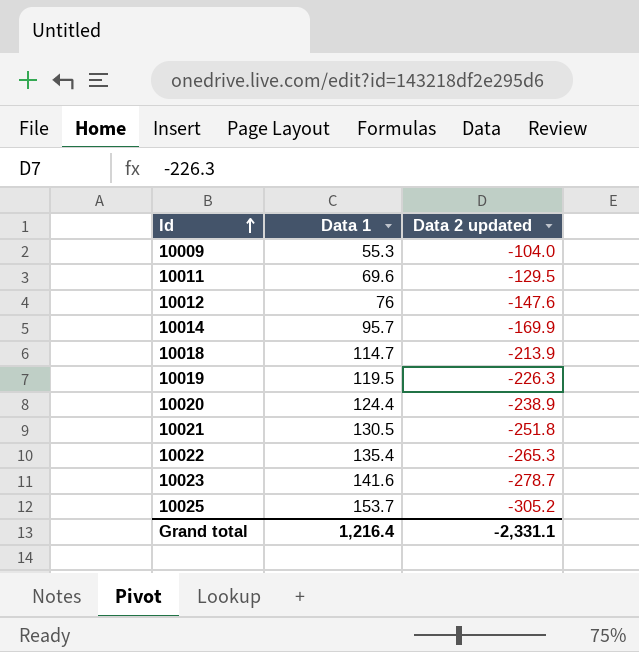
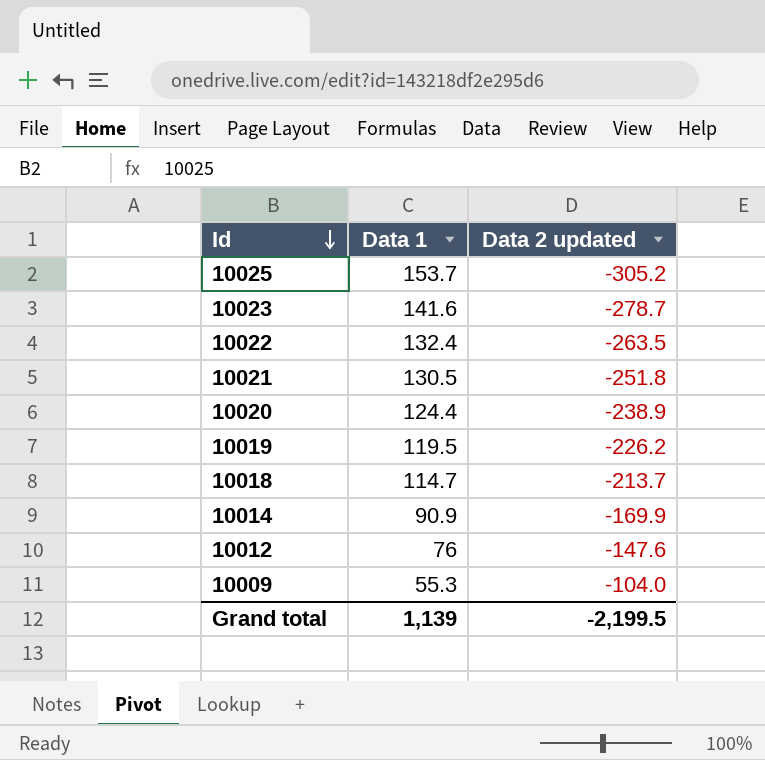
row order: Id ascending -> Id descending
row 10011: 69.6 | -129.5 -> none
10022 | Data 1: 135.4 -> 132.4
10022 | Data 2 updated: -265.3 -> -263.5
10019 | Data 2 updated: -226.3 -> -226.2
10018 | Data 2 updated: -213.9 -> -213.7
10014 | Data 1: 95.7 -> 90.9
Grand total | Data 1: 1,216.4 -> 1,139
Grand total | Data 2 updated: -2,331.1 -> -2,199.5

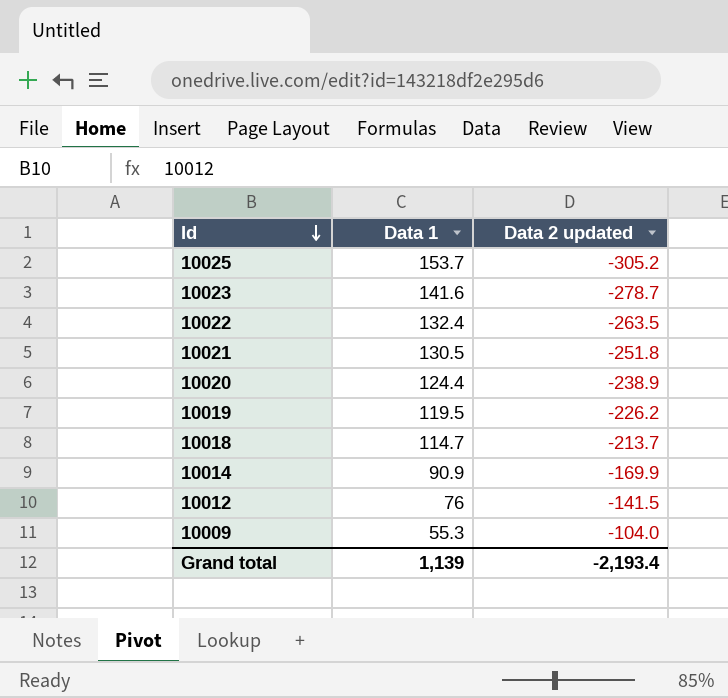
10012 | Data 2 updated: -147.6 -> -141.5
Grand total | Data 2 updated: -2,199.5 -> -2,193.4

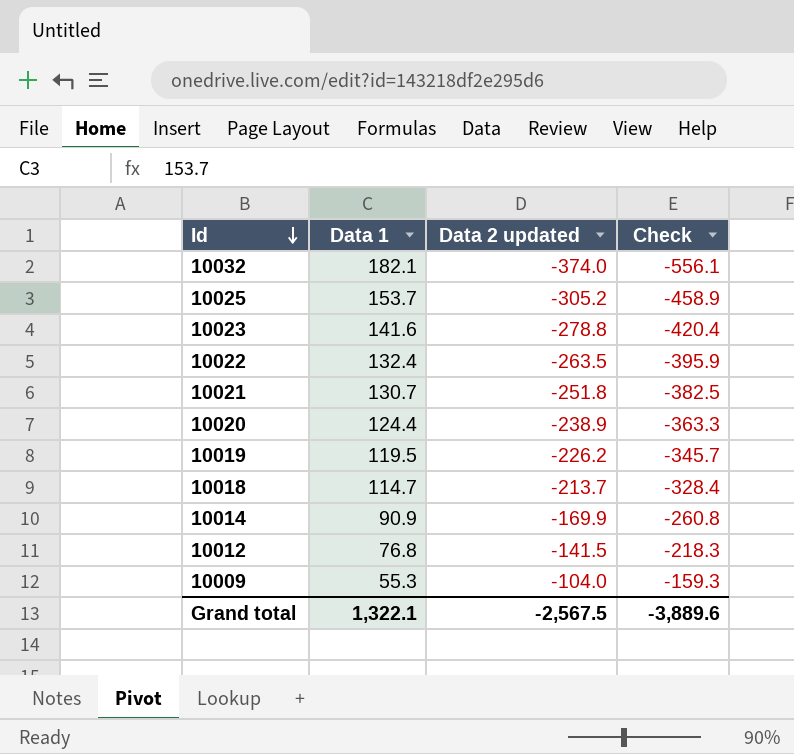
column Check | formula: none -> [Data 2 updated] - [Data 1]
row 10032: none -> 182.1 | -374.0 | -556.1
10023 | Data 2 updated: -278.7 -> -278.8
10021 | Data 1: 130.5 -> 130.7
10012 | Data 1: 76 -> 76.8
Grand total | Data 1: 1,139 -> 1,322.1
Grand total | Data 2 updated: -2,193.4 -> -2,567.5

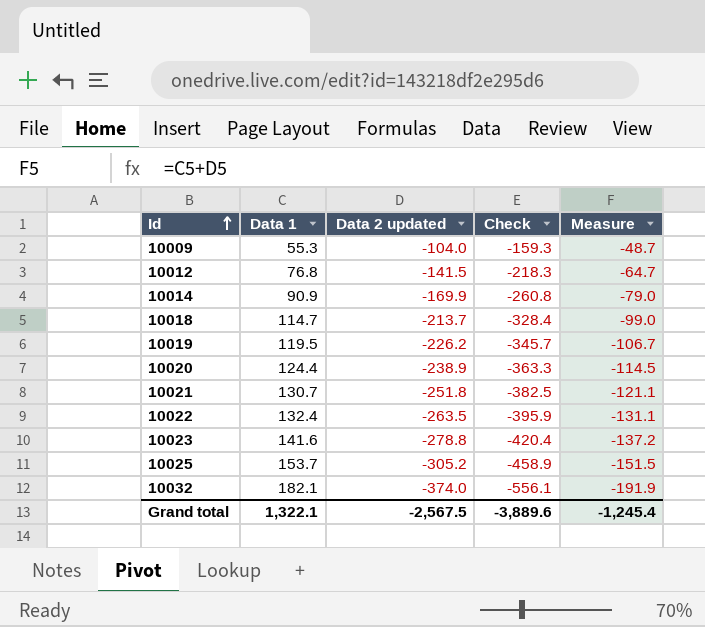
row order: Id descending -> Id ascending
column Measure | formula: none -> [Data 1] + [Data 2 updated]

